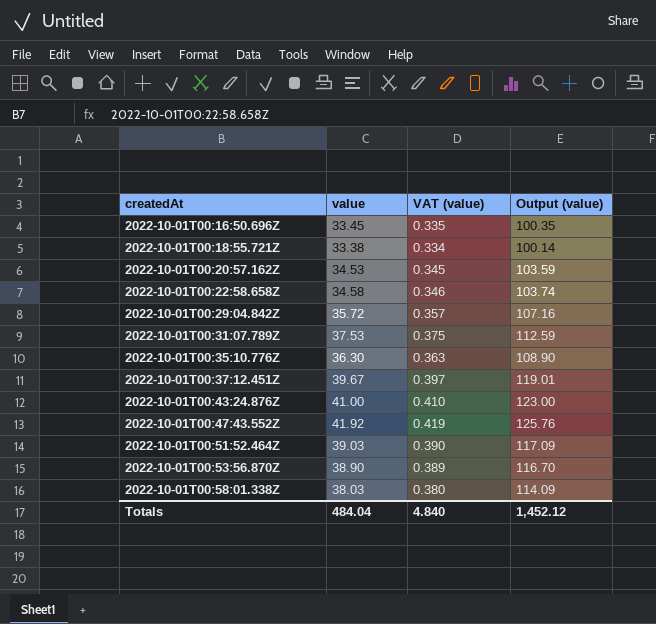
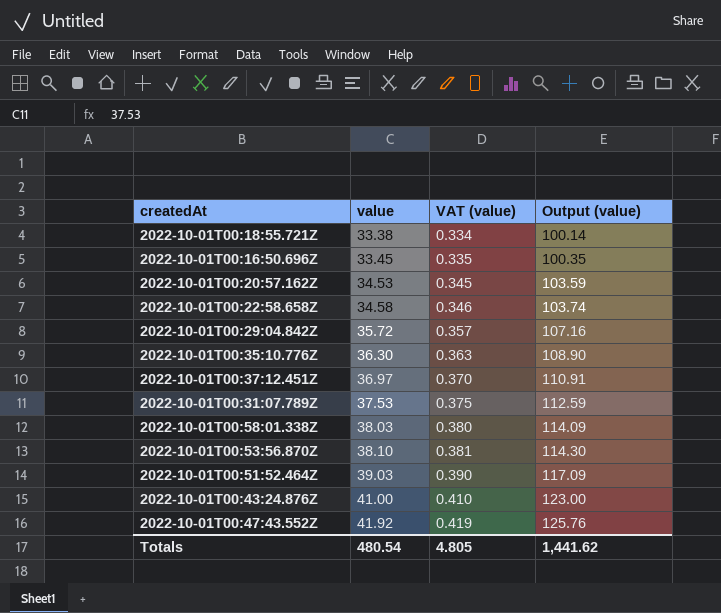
row order: createdAt ascending -> value ascending
2022-10-01T00:37:12.451Z | value: 39.67 -> 36.97
2022-10-01T00:37:12.451Z | VAT (value): 0.397 -> 0.370
2022-10-01T00:37:12.451Z | Output (value): 119.01 -> 110.91
2022-10-01T00:53:56.870Z | value: 38.90 -> 38.10
2022-10-01T00:53:56.870Z | VAT (value): 0.389 -> 0.381
2022-10-01T00:53:56.870Z | Output (value): 116.70 -> 114.30
Totals | value: 484.04 -> 480.54
Totals | VAT (value): 4.840 -> 4.805
Totals | Output (value): 1,452.12 -> 1,441.62

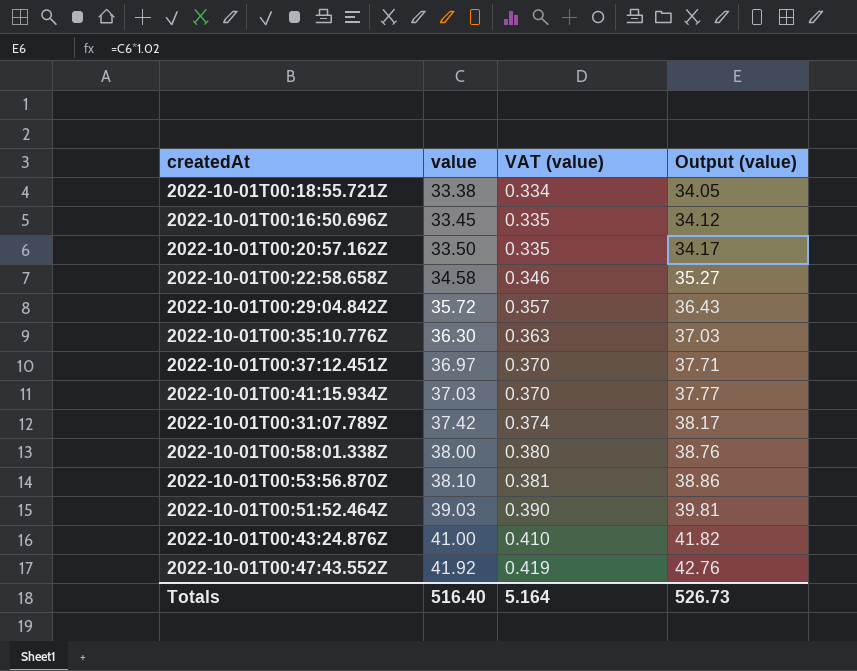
column Output (value) | formula: [value] * 3 -> [value] * 1.02
2022-10-01T00:20:57.162Z | value: 34.53 -> 33.50
2022-10-01T00:20:57.162Z | VAT (value): 0.345 -> 0.335
row 2022-10-01T00:41:15.934Z: none -> 37.03 | 0.370 | 37.77
2022-10-01T00:31:07.789Z | value: 37.53 -> 37.42
2022-10-01T00:31:07.789Z | VAT (value): 0.375 -> 0.374
2022-10-01T00:58:01.338Z | value: 38.03 -> 38.00
Totals | value: 480.54 -> 516.40
Totals | VAT (value): 4.805 -> 5.164
Totals | Output (value): 1,441.62 -> 526.73

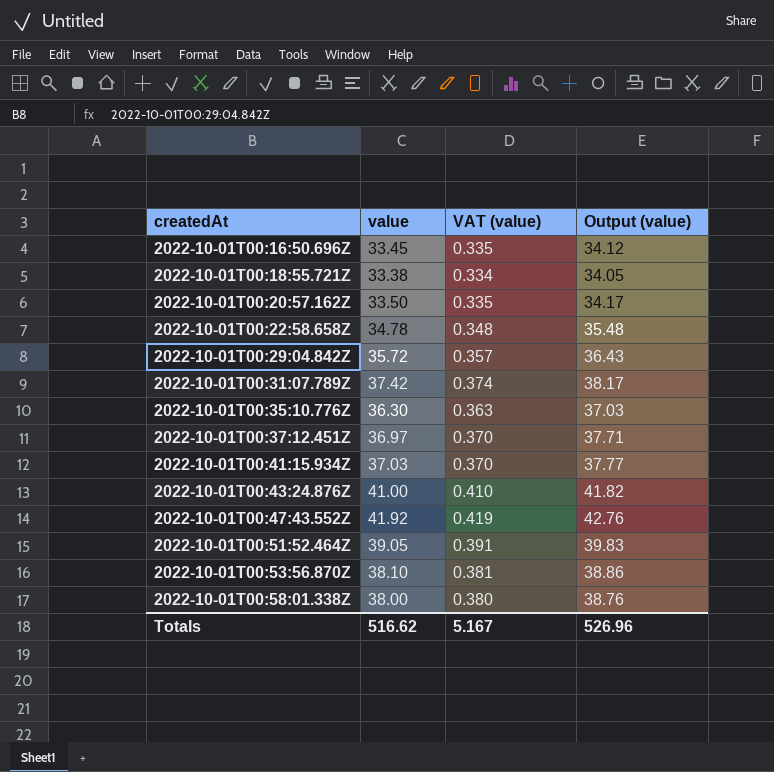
row order: value ascending -> createdAt ascending
2022-10-01T00:22:58.658Z | value: 34.58 -> 34.78
2022-10-01T00:22:58.658Z | VAT (value): 0.346 -> 0.348
2022-10-01T00:22:58.658Z | Output (value): 35.27 -> 35.48
2022-10-01T00:51:52.464Z | value: 39.03 -> 39.05
2022-10-01T00:51:52.464Z | VAT (value): 0.390 -> 0.391
2022-10-01T00:51:52.464Z | Output (value): 39.81 -> 39.83
Totals | value: 516.40 -> 516.62
Totals | VAT (value): 5.164 -> 5.167
Totals | Output (value): 526.73 -> 526.96

